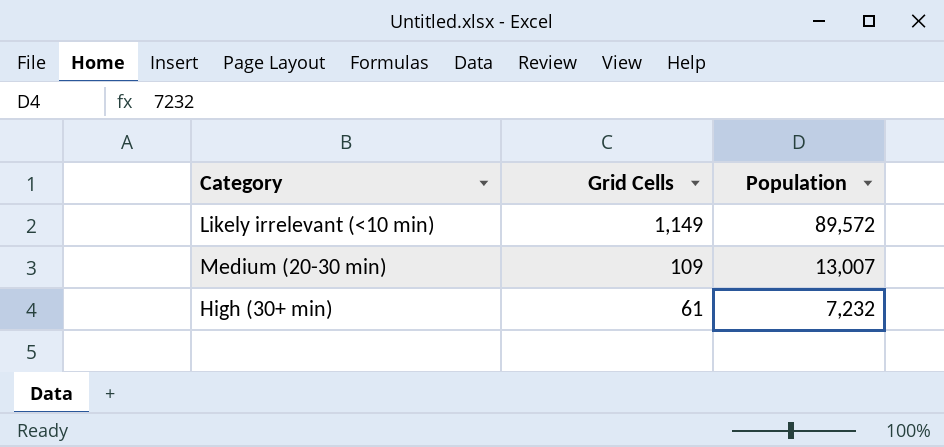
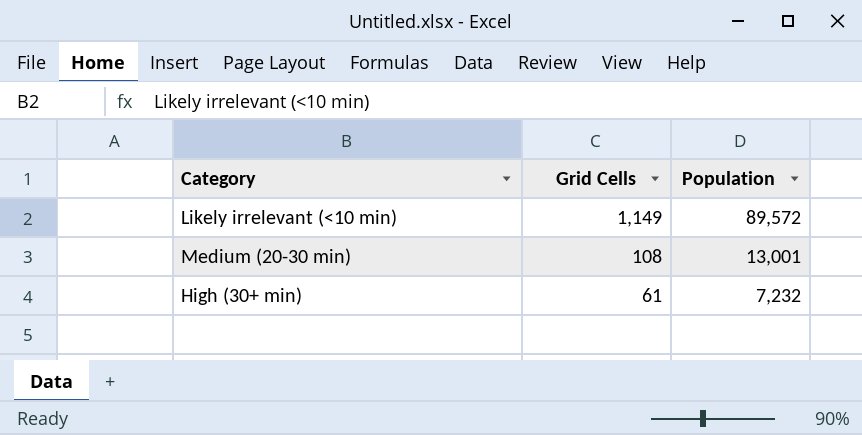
Medium (20-30 min) | Grid Cells: 109 -> 108
Medium (20-30 min) | Population: 13,007 -> 13,001

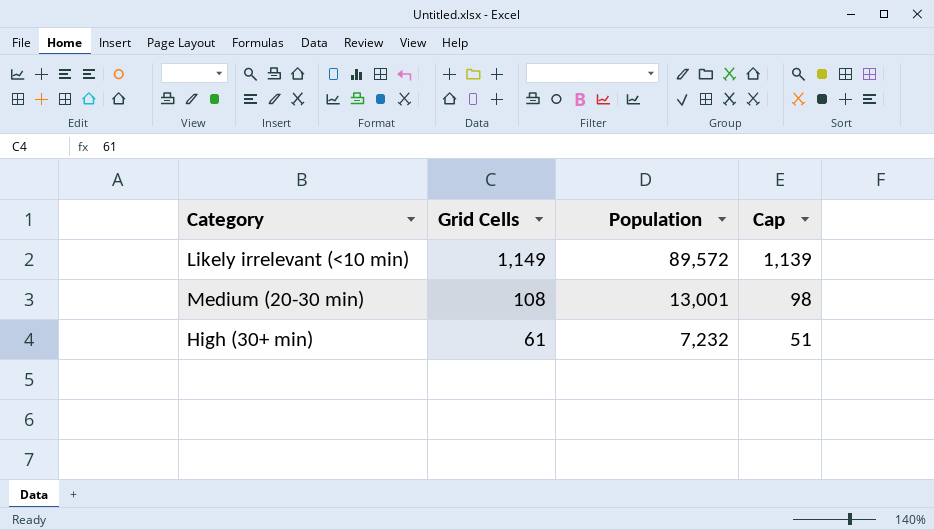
column Cap | formula: none -> [Grid Cells] - 10

